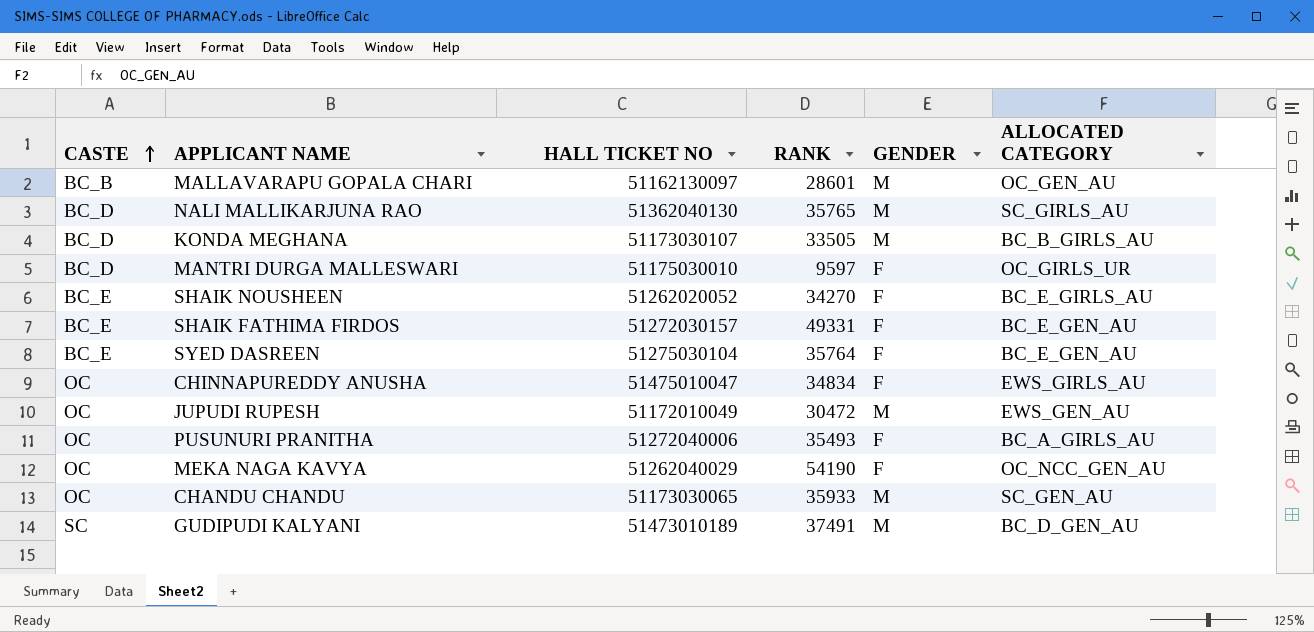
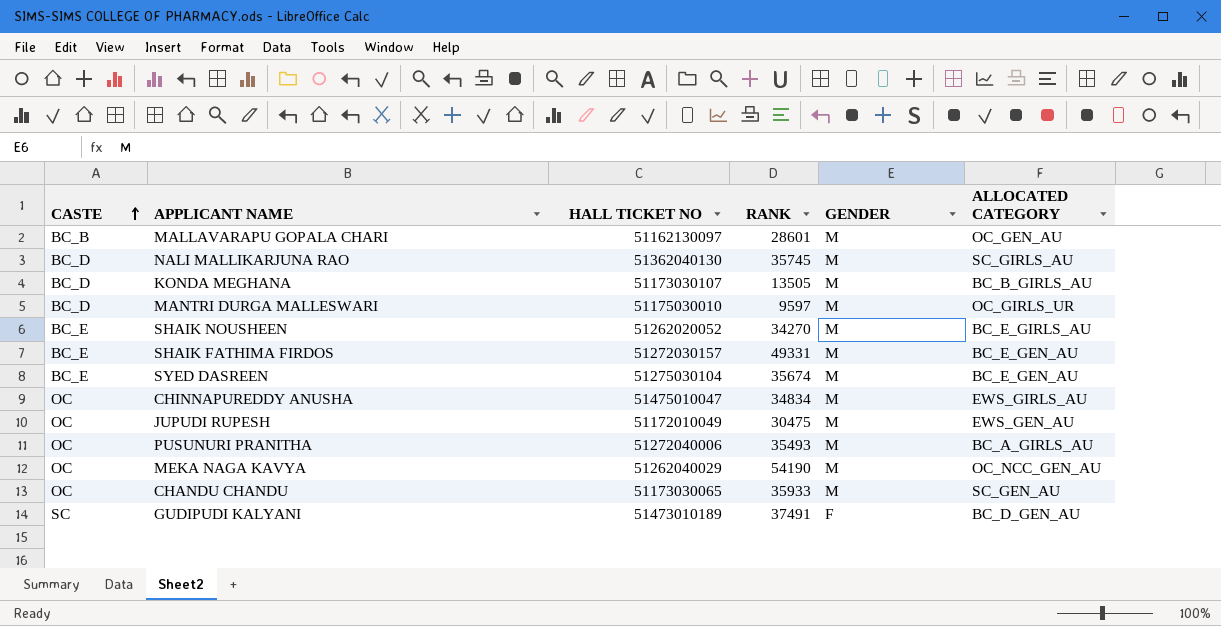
NALI MALLIKARJUNA RAO | RANK: 35765 -> 35745
KONDA MEGHANA | RANK: 33505 -> 13505
MANTRI DURGA MALLESWARI | GENDER: F -> M
SHAIK NOUSHEEN | GENDER: F -> M
SHAIK FATHIMA FIRDOS | GENDER: F -> M
SYED DASREEN | RANK: 35764 -> 35674
SYED DASREEN | GENDER: F -> M
CHINNAPUREDDY ANUSHA | GENDER: F -> M
JUPUDI RUPESH | RANK: 30472 -> 30475
PUSUNURI PRANITHA | GENDER: F -> M
MEKA NAGA KAVYA | GENDER: F -> M
GUDIPUDI KALYANI | GENDER: M -> F

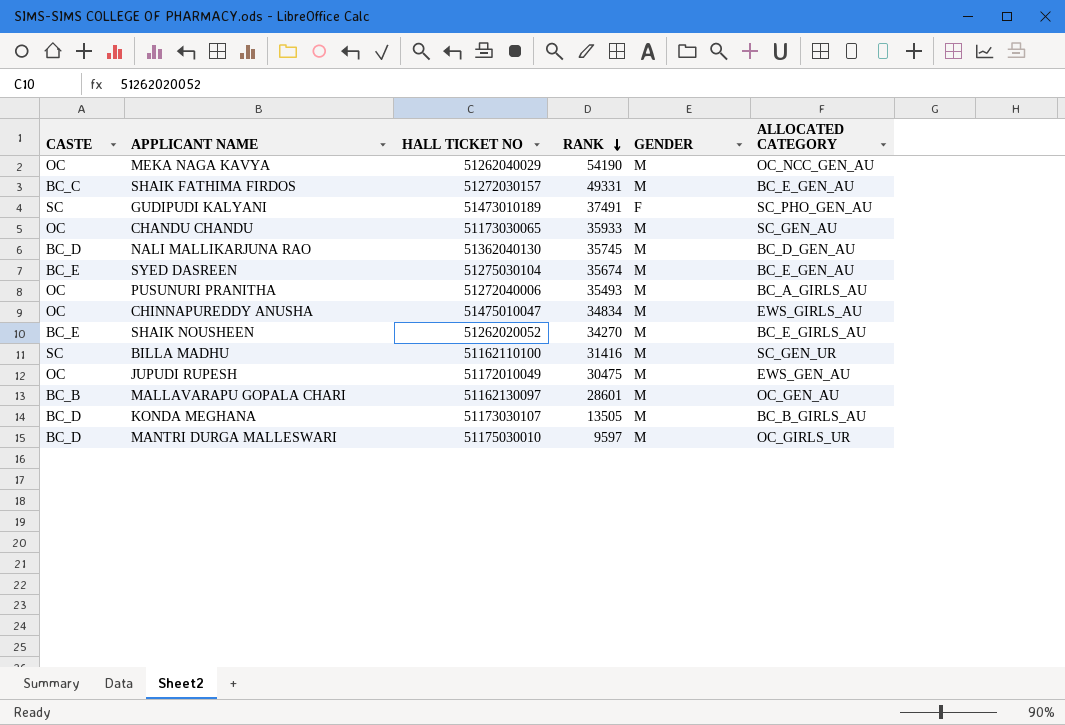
row order: CASTE ascending -> RANK descending
SHAIK FATHIMA FIRDOS | CASTE: BC_E -> BC_C
GUDIPUDI KALYANI | ALLOCATED CATEGORY: BC_D_GEN_AU -> SC_PHO_GEN_AU
NALI MALLIKARJUNA RAO | ALLOCATED CATEGORY: SC_GIRLS_AU -> BC_D_GEN_AU
row BILLA MADHU: none -> SC | 51162110100 | 31416 | M | SC_GEN_UR

